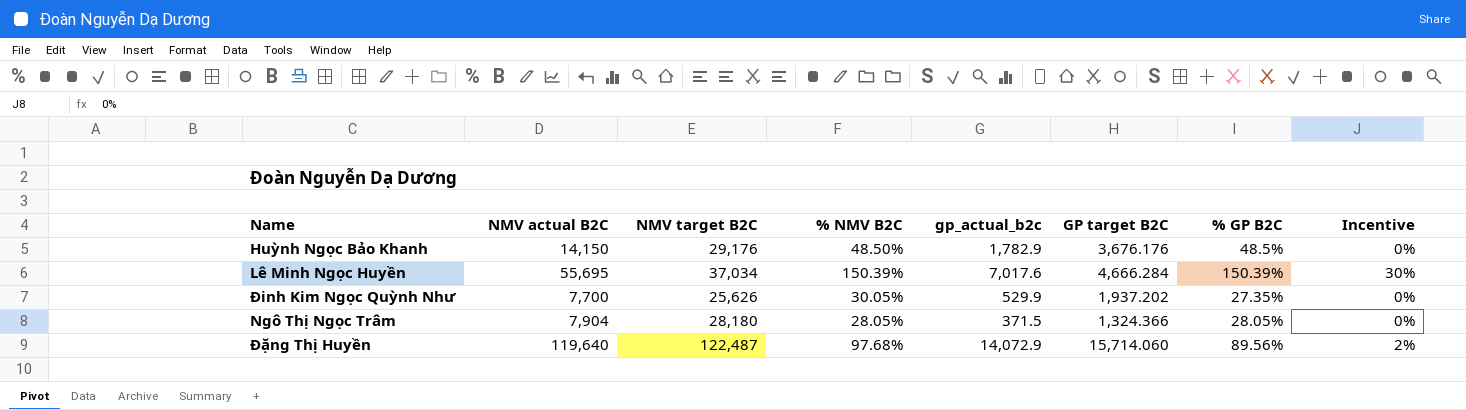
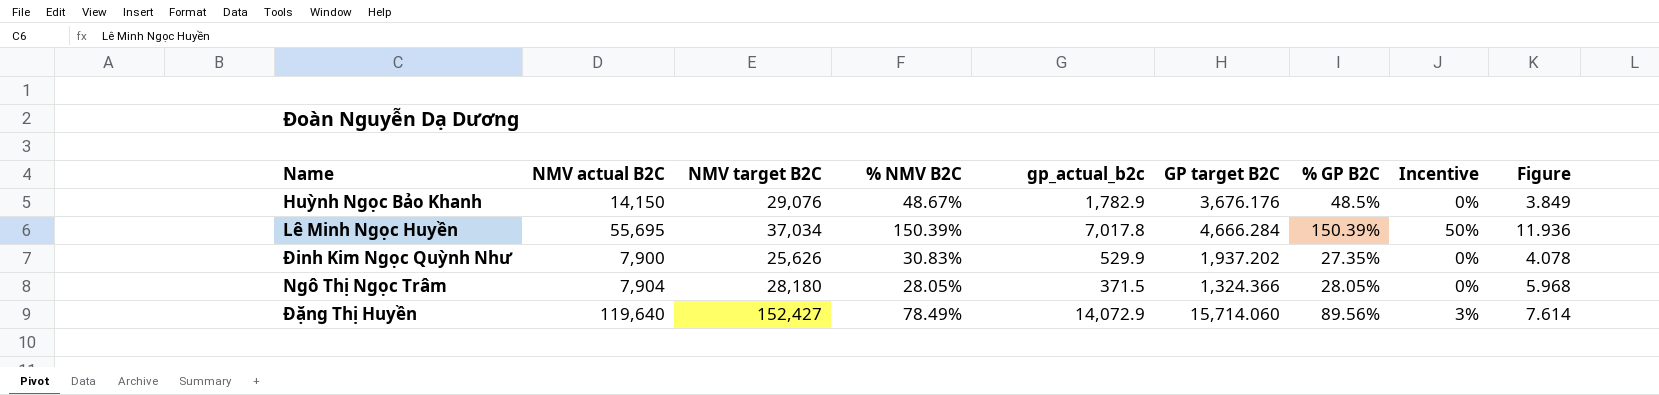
column Figure | formula: none -> [NMV actual B2C] / [GP target B2C]
Huỳnh Ngọc Bảo Khanh | NMV target B2C: 29,176 -> 29,076
Huỳnh Ngọc Bảo Khanh | % NMV B2C: 48.50% -> 48.67%
Lê Minh Ngọc Huyền | gp_actual_b2c: 7,017.6 -> 7,017.8
Lê Minh Ngọc Huyền | Incentive: 30% -> 50%
Đinh Kim Ngọc Quỳnh Như | NMV actual B2C: 7,700 -> 7,900
Đinh Kim Ngọc Quỳnh Như | % NMV B2C: 30.05% -> 30.83%
Đặng Thị Huyền | NMV target B2C: 122,487 -> 152,427
Đặng Thị Huyền | % NMV B2C: 97.68% -> 78.49%
Đặng Thị Huyền | Incentive: 2% -> 3%

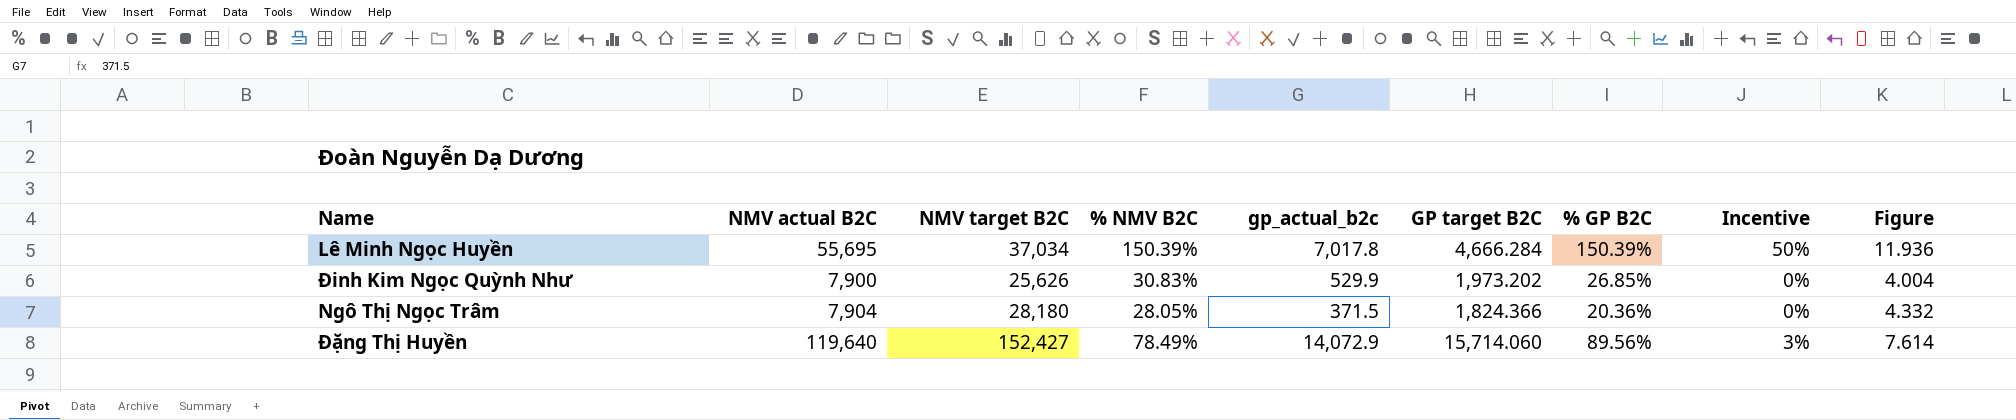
row Huỳnh Ngọc Bảo Khanh: 14,150 | 29,076 | 48.67% | 1,782.9 | 3,676.176 | 48.5% | 0% | 3.849 -> none
Đinh Kim Ngọc Quỳnh Như | GP target B2C: 1,937.202 -> 1,973.202
Đinh Kim Ngọc Quỳnh Như | % GP B2C: 27.35% -> 26.85%
Đinh Kim Ngọc Quỳnh Như | Figure: 4.078 -> 4.004
Ngô Thị Ngọc Trâm | GP target B2C: 1,324.366 -> 1,824.366
Ngô Thị Ngọc Trâm | % GP B2C: 28.05% -> 20.36%
Ngô Thị Ngọc Trâm | Figure: 5.968 -> 4.332

